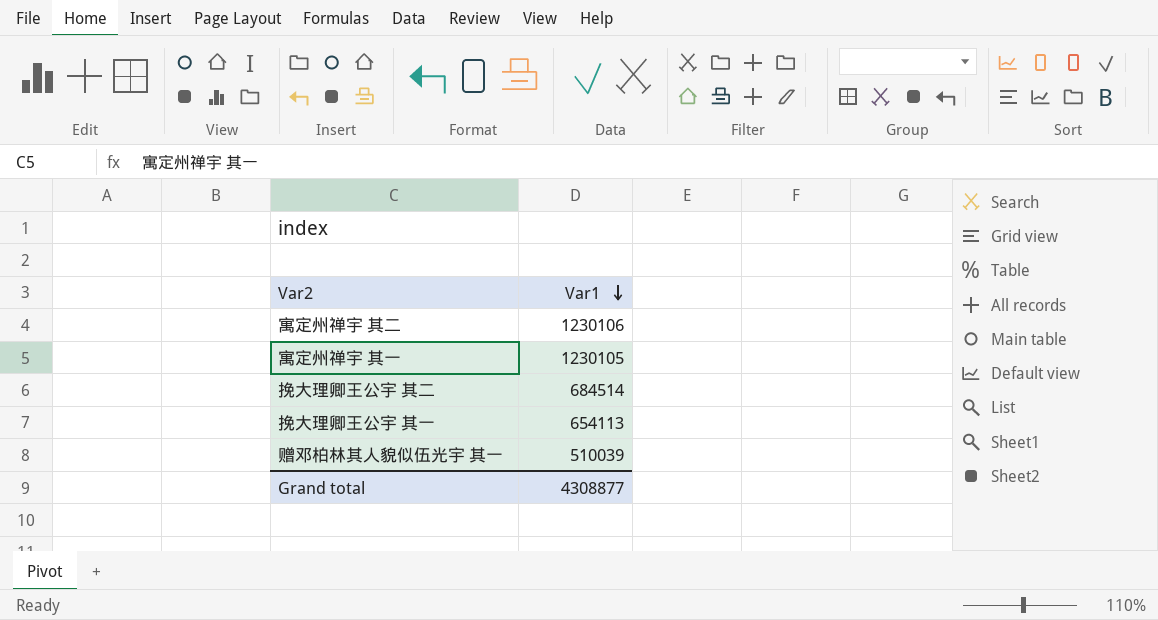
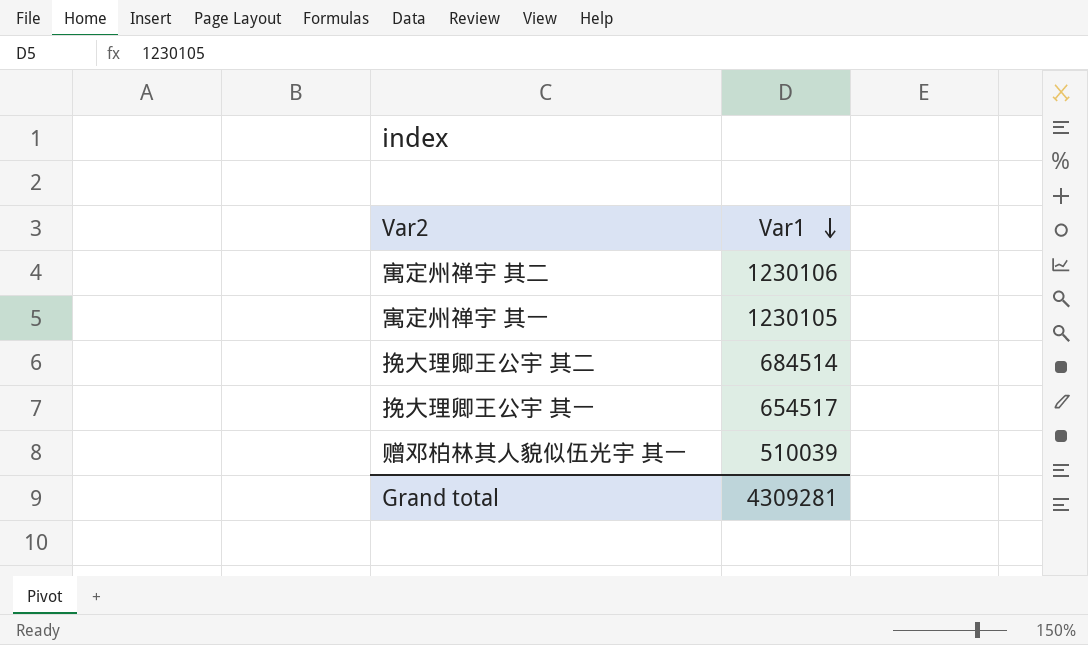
挽大理卿王公宇 其一 | Var1: 654113 -> 654517
Grand total | Var1: 4308877 -> 4309281

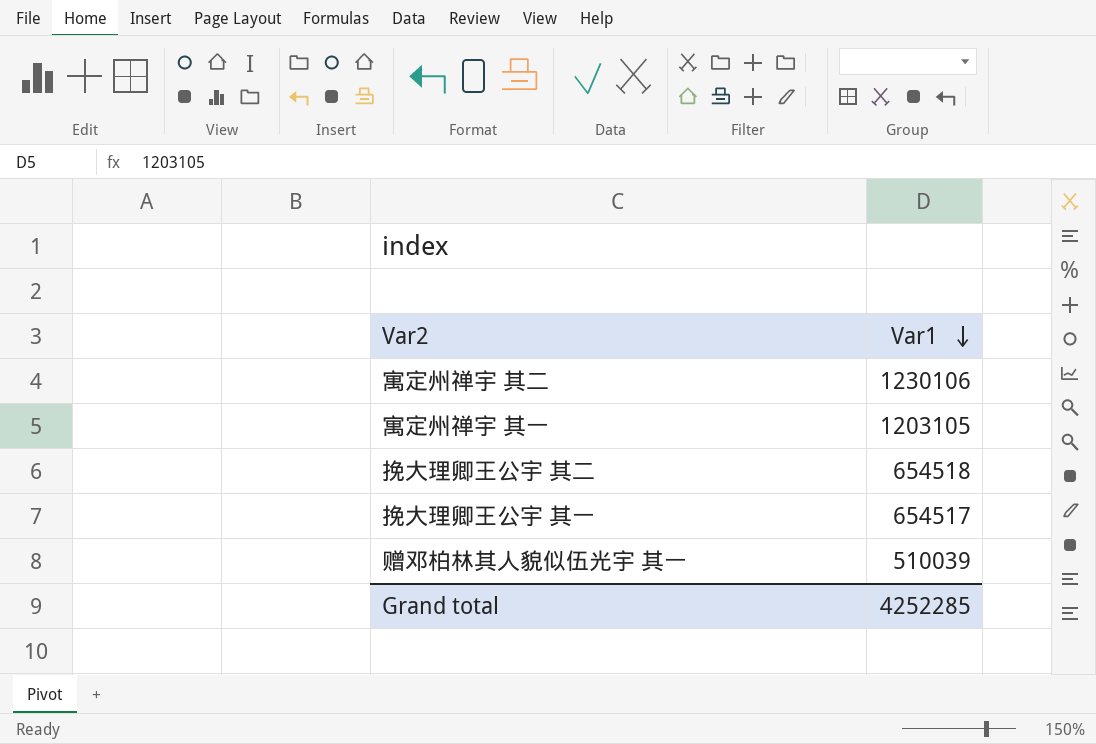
寓定州禅宇 其一 | Var1: 1230105 -> 1203105
挽大理卿王公宇 其二 | Var1: 684514 -> 654518
Grand total | Var1: 4309281 -> 4252285

